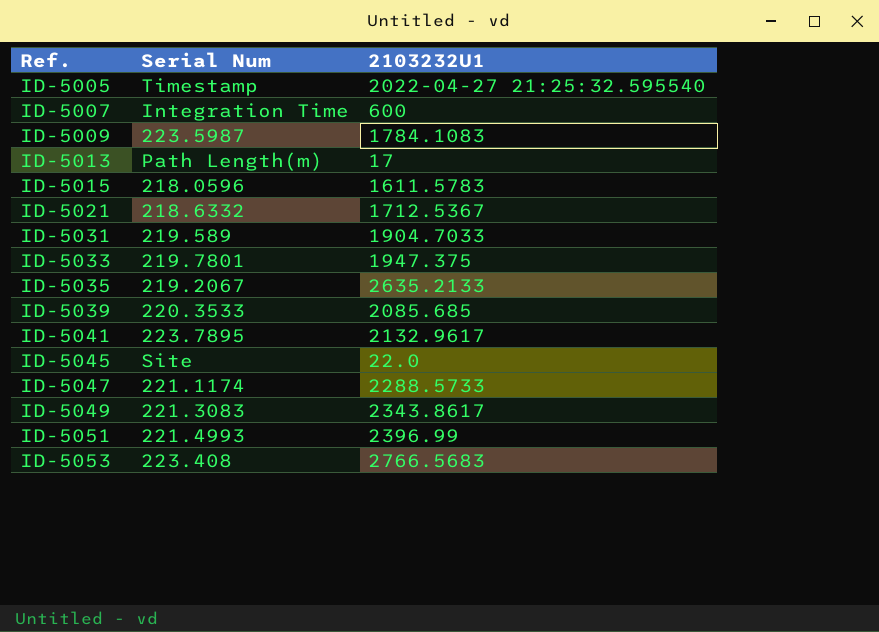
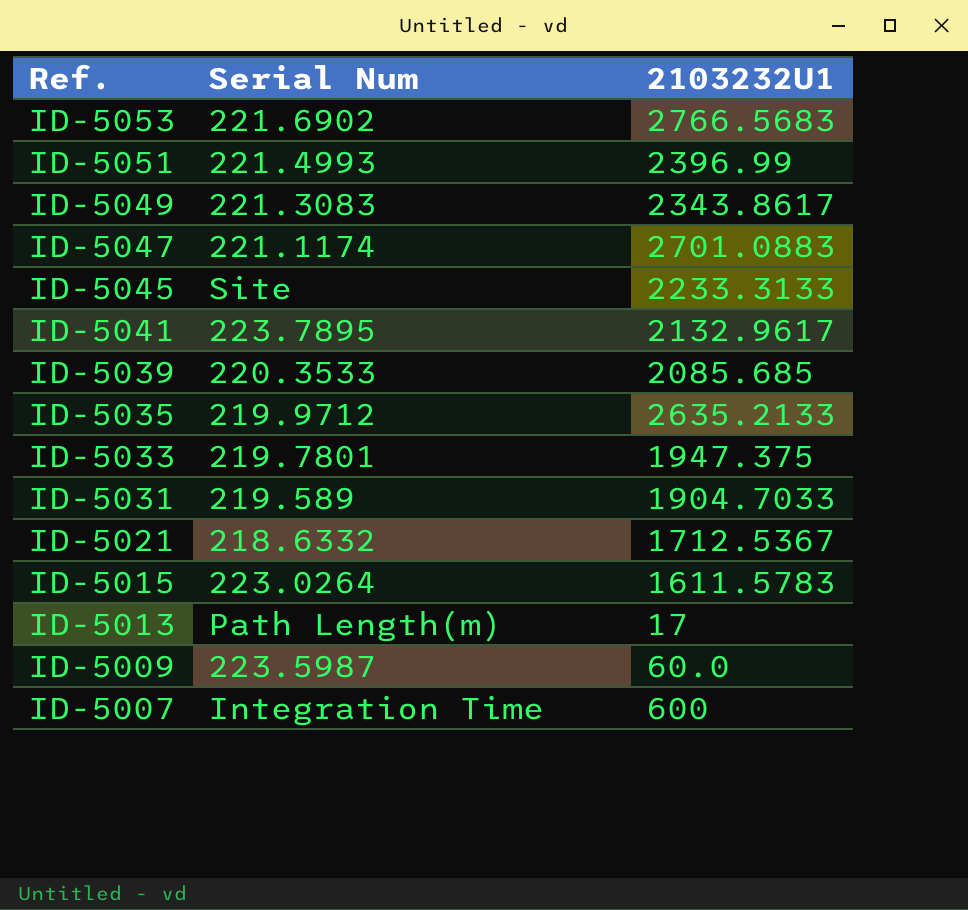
row order: Ref. ascending -> Ref. descending
row ID-5005: Timestamp | 2022-04-27 21:25:32.595540 -> none
ID-5053 | Serial Num: 223.408 -> 221.6902
ID-5047 | 2103232U1: 2288.5733 -> 2701.0883
ID-5045 | 2103232U1: 22.0 -> 2233.3133
ID-5035 | Serial Num: 219.2067 -> 219.9712
ID-5015 | Serial Num: 218.0596 -> 223.0264
ID-5009 | 2103232U1: 1784.1083 -> 60.0

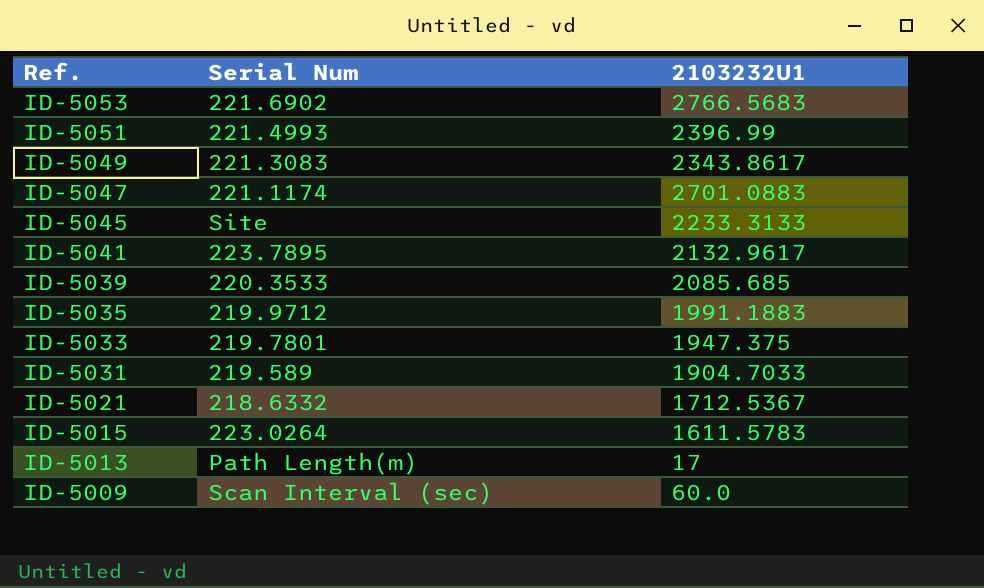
row ID-5007: Integration Time | 600 -> none
ID-5035 | 2103232U1: 2635.2133 -> 1991.1883
ID-5009 | Serial Num: 223.5987 -> Scan Interval (sec)

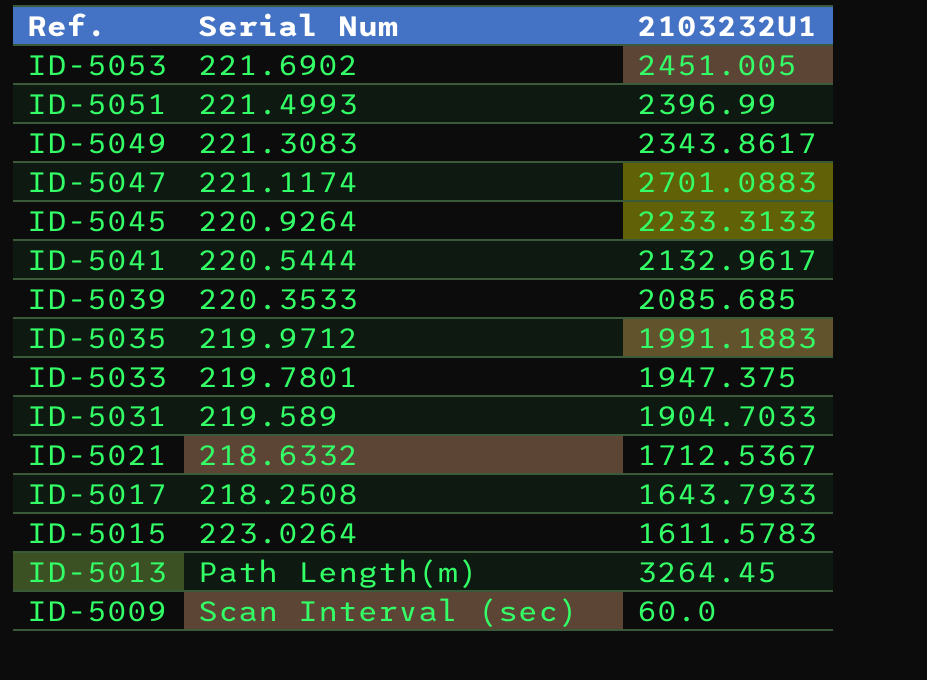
ID-5053 | 2103232U1: 2766.5683 -> 2451.005
ID-5045 | Serial Num: Site -> 220.9264
ID-5041 | Serial Num: 223.7895 -> 220.5444
row ID-5017: none -> 218.2508 | 1643.7933
ID-5013 | 2103232U1: 17 -> 3264.45

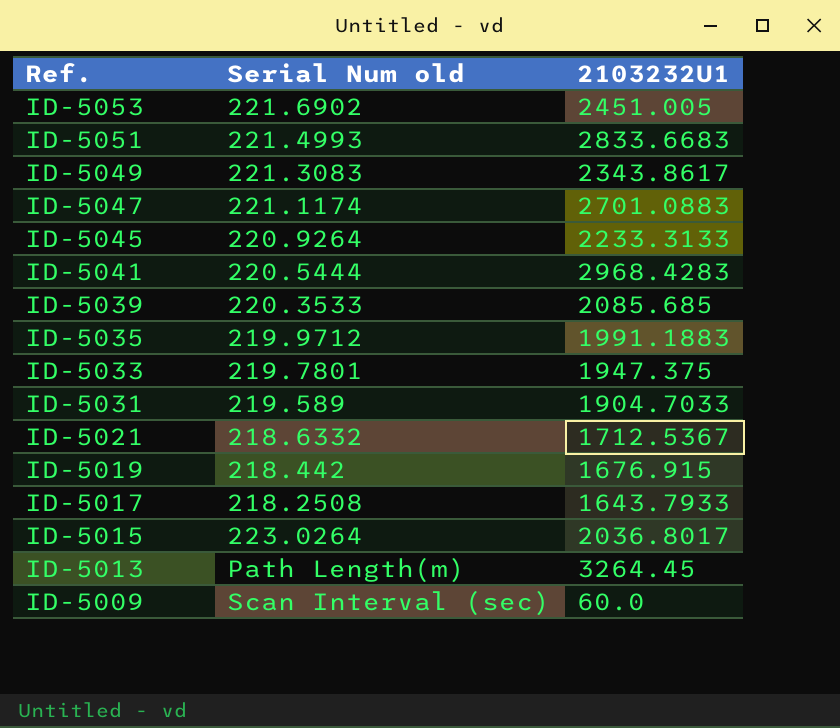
column name: Serial Num -> Serial Num old
ID-5051 | 2103232U1: 2396.99 -> 2833.6683
ID-5041 | 2103232U1: 2132.9617 -> 2968.4283
row ID-5019: none -> 218.442 | 1676.915
ID-5015 | 2103232U1: 1611.5783 -> 2036.8017

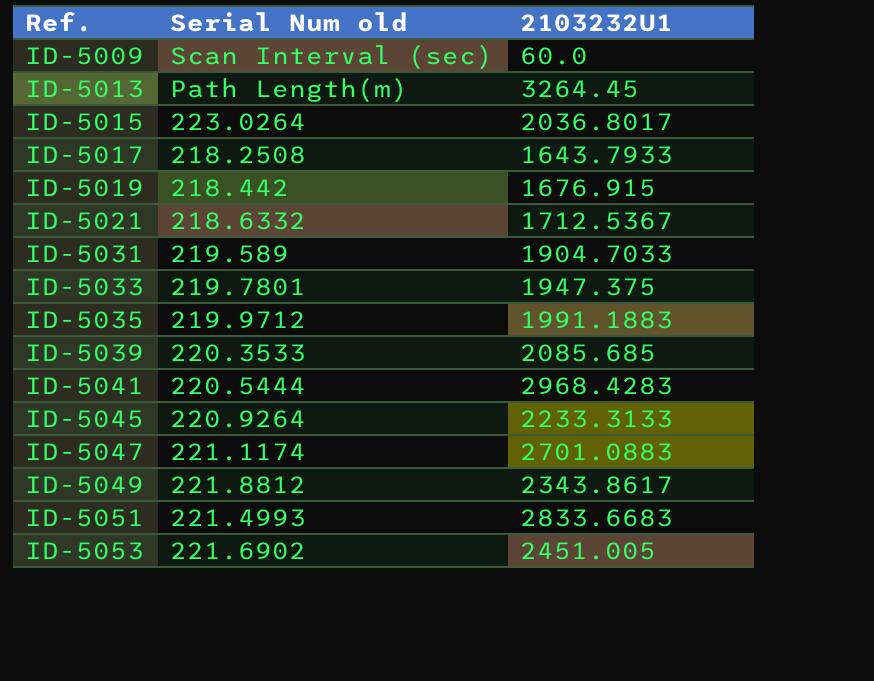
row order: Ref. descending -> Ref. ascending
ID-5049 | Serial Num old: 221.3083 -> 221.8812

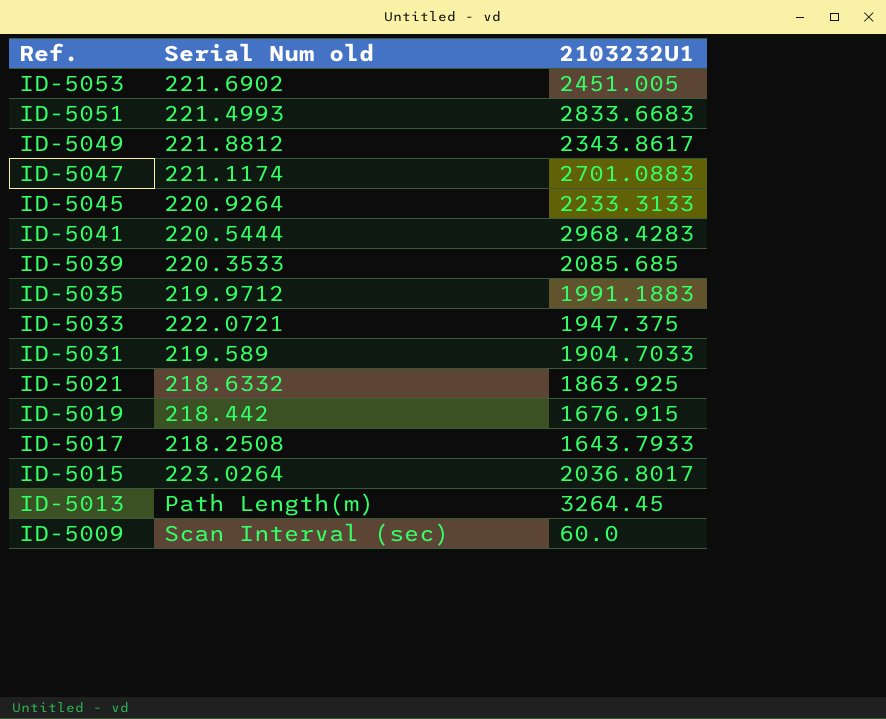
row order: Ref. ascending -> Ref. descending
ID-5033 | Serial Num old: 219.7801 -> 222.0721
ID-5021 | 2103232U1: 1712.5367 -> 1863.925

